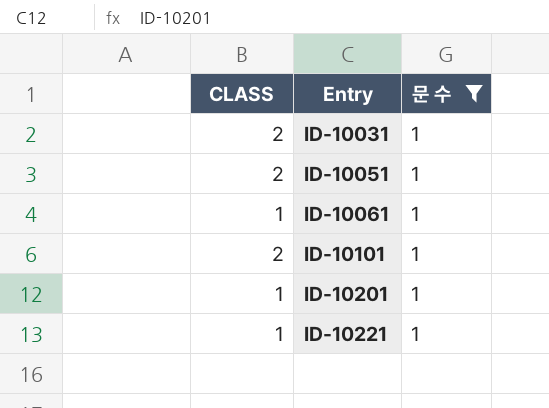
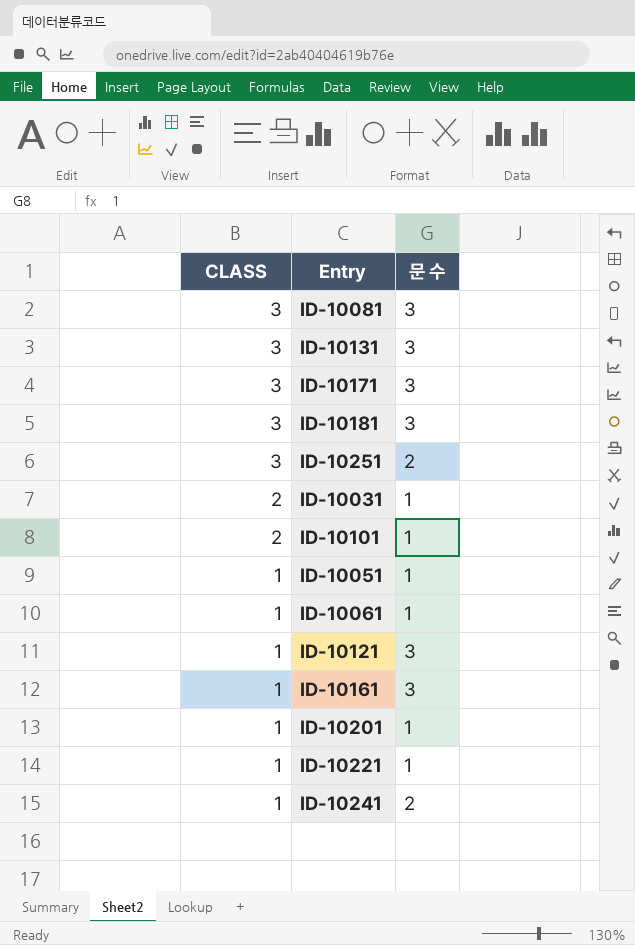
filter: 문 수 = 1 -> none
row order: Entry ascending -> CLASS descending
ID-10051 | CLASS: 2 -> 1

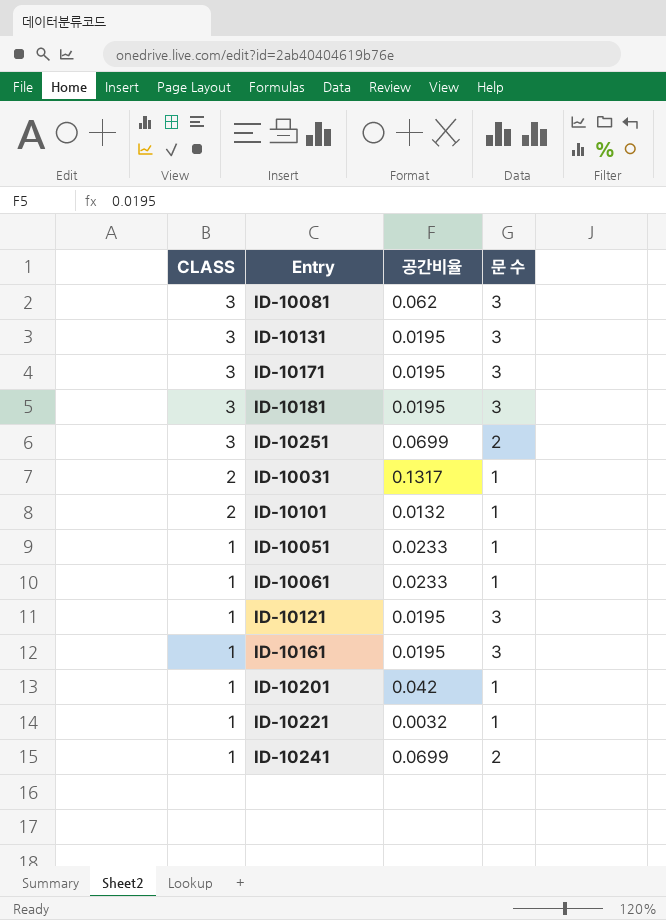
column 공간비율 | position: none -> 3

